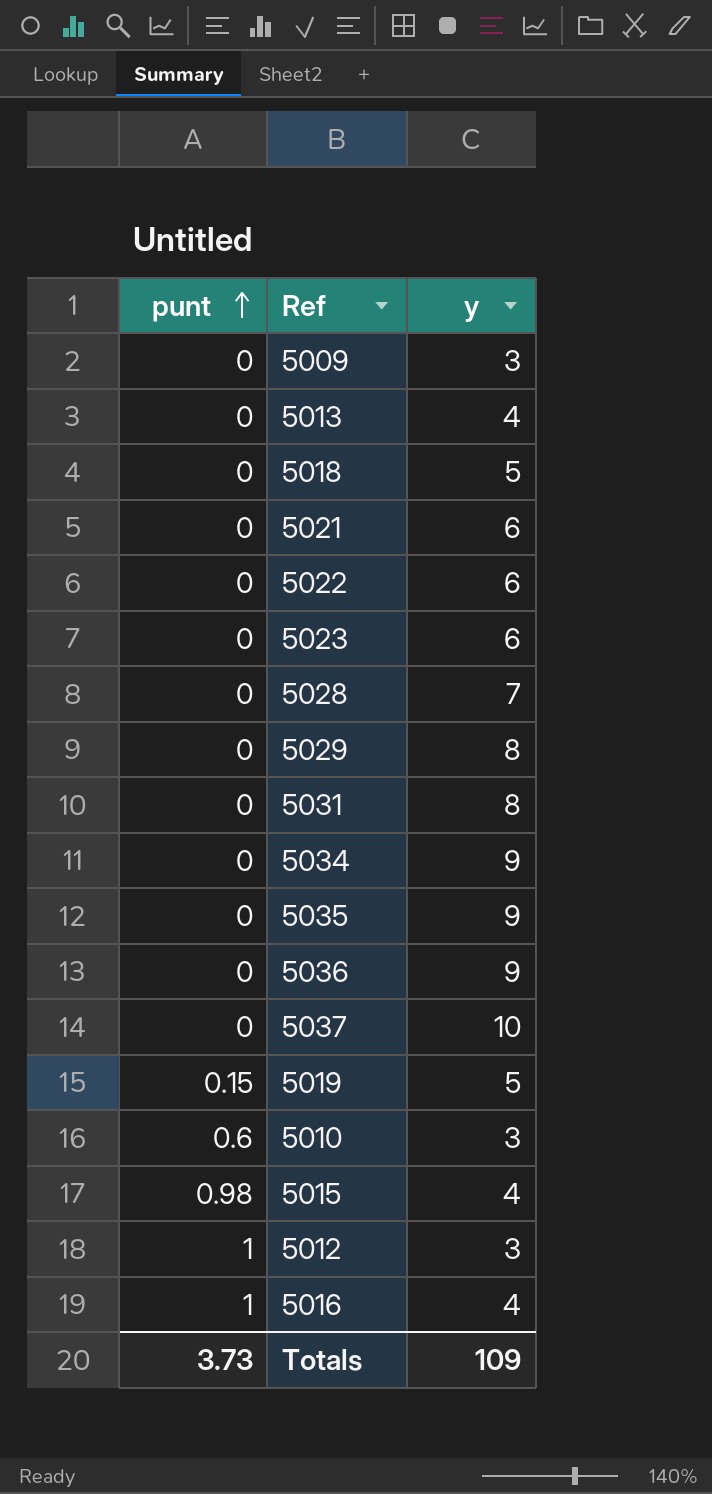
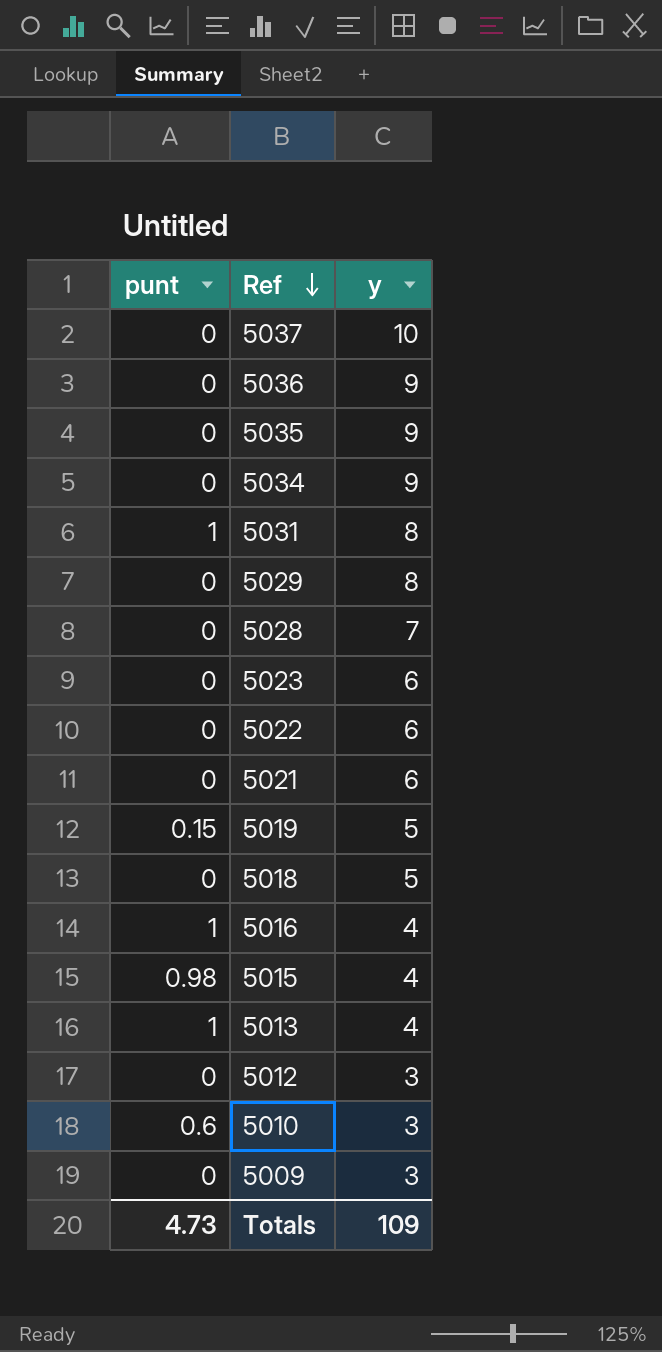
row order: punt ascending -> Ref descending
5031 | punt: 0 -> 1
5013 | punt: 0 -> 1
5012 | punt: 1 -> 0
Totals | punt: 3.73 -> 4.73

